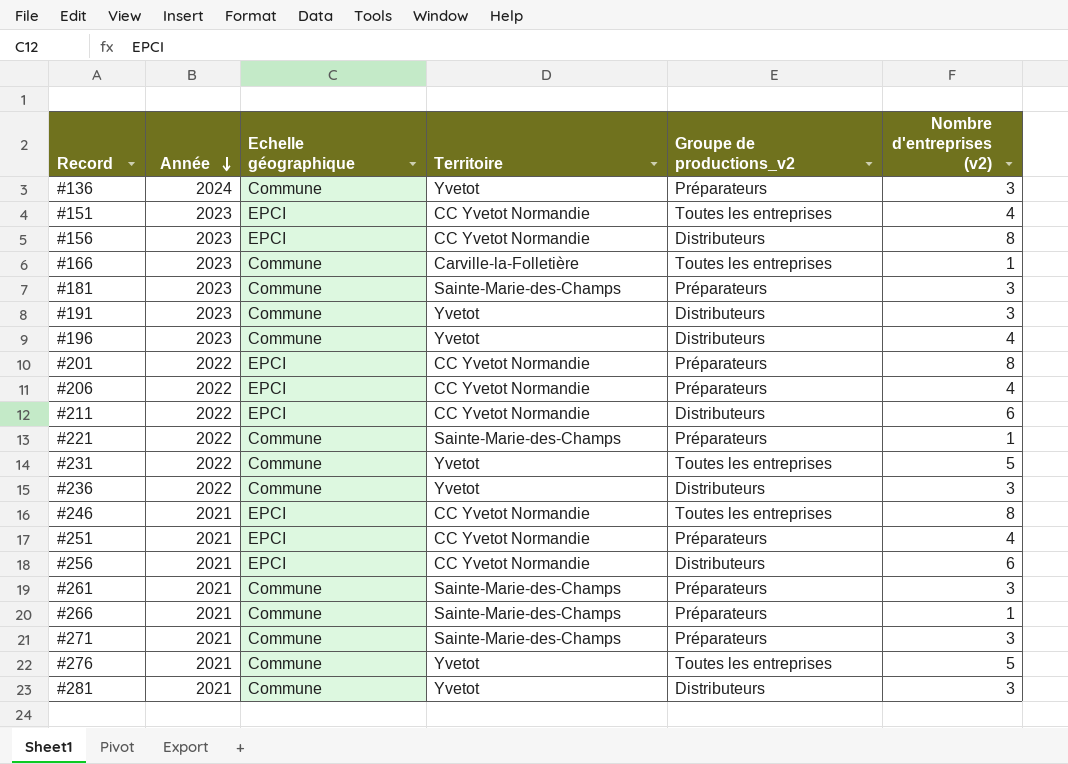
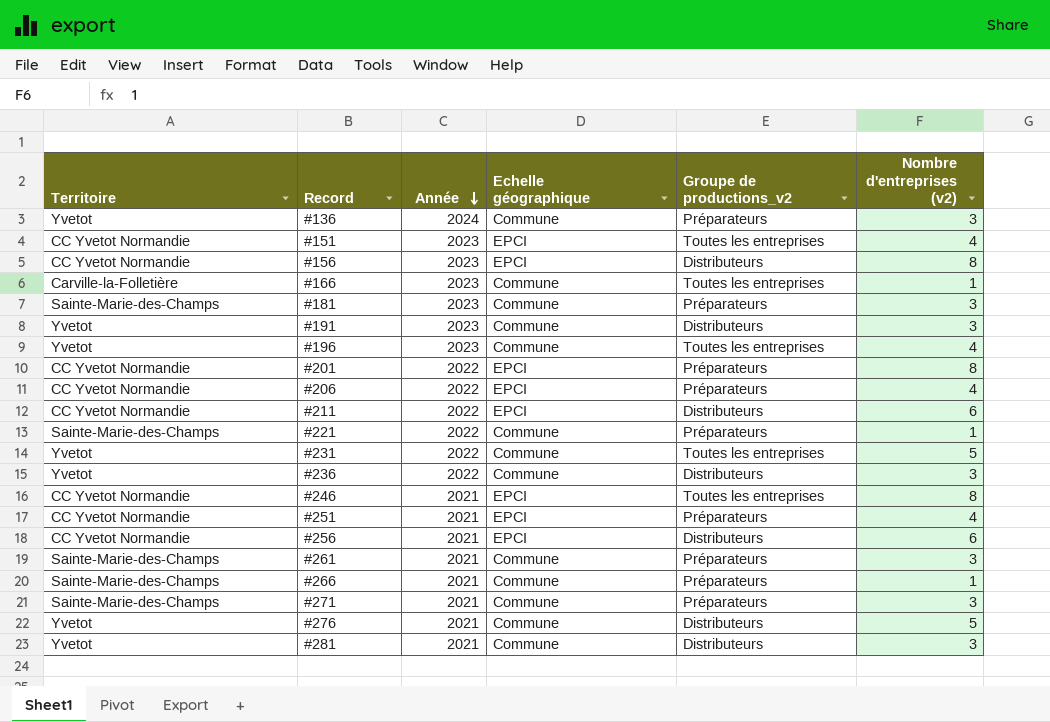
column Territoire | position: 4 -> 1
#196 | Groupe de productions_v2: Distributeurs -> Toutes les entreprises
#276 | Groupe de productions_v2: Toutes les entreprises -> Distributeurs

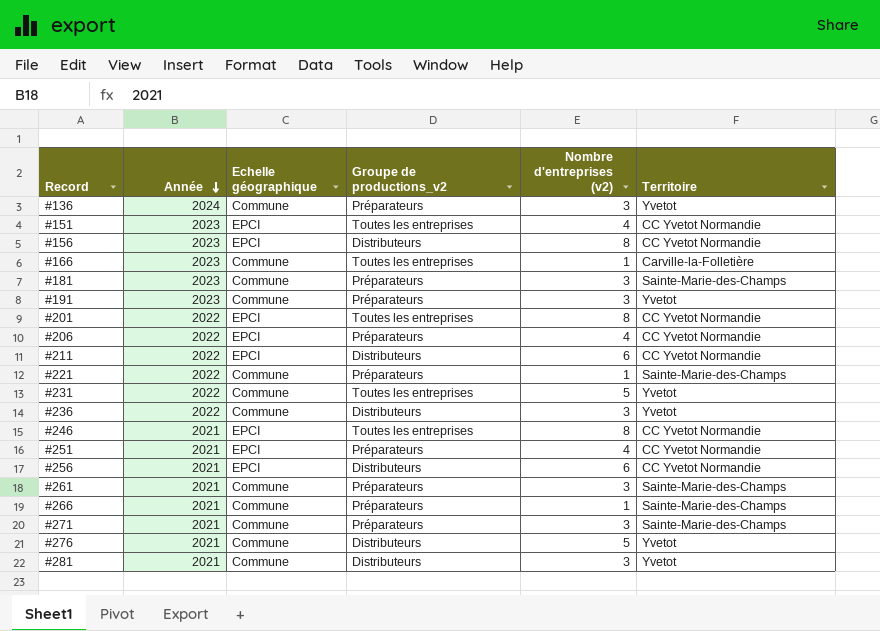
column Territoire | position: 1 -> 6
row #196: Yvetot | 2023 | Commune | Toutes les entreprises | 4 -> none
#191 | Groupe de productions_v2: Distributeurs -> Préparateurs
#201 | Groupe de productions_v2: Préparateurs -> Toutes les entreprises

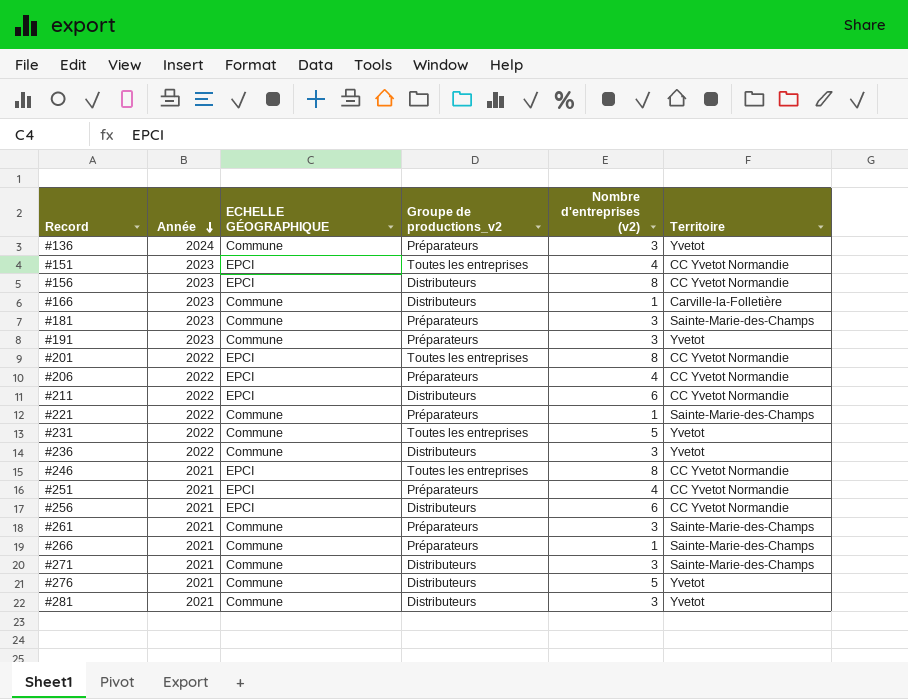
column name: Echelle géographique -> ECHELLE GÉOGRAPHIQUE
#166 | Groupe de productions_v2: Toutes les entreprises -> Distributeurs
#271 | Groupe de productions_v2: Préparateurs -> Distributeurs

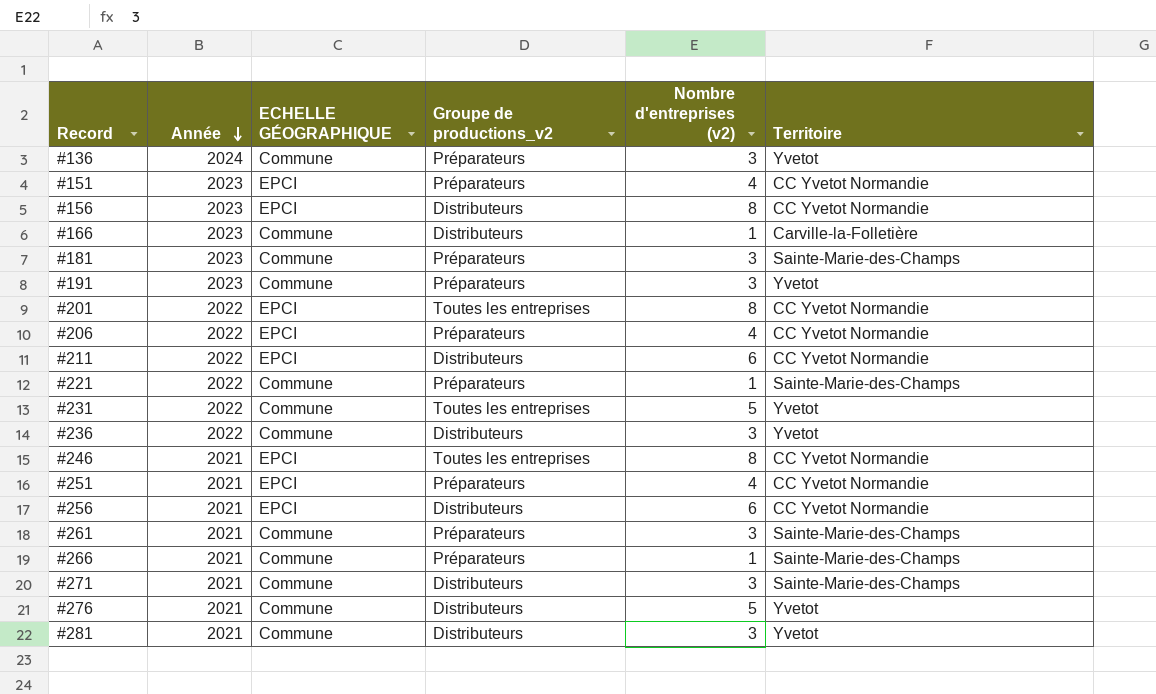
#151 | Groupe de productions_v2: Toutes les entreprises -> Préparateurs

